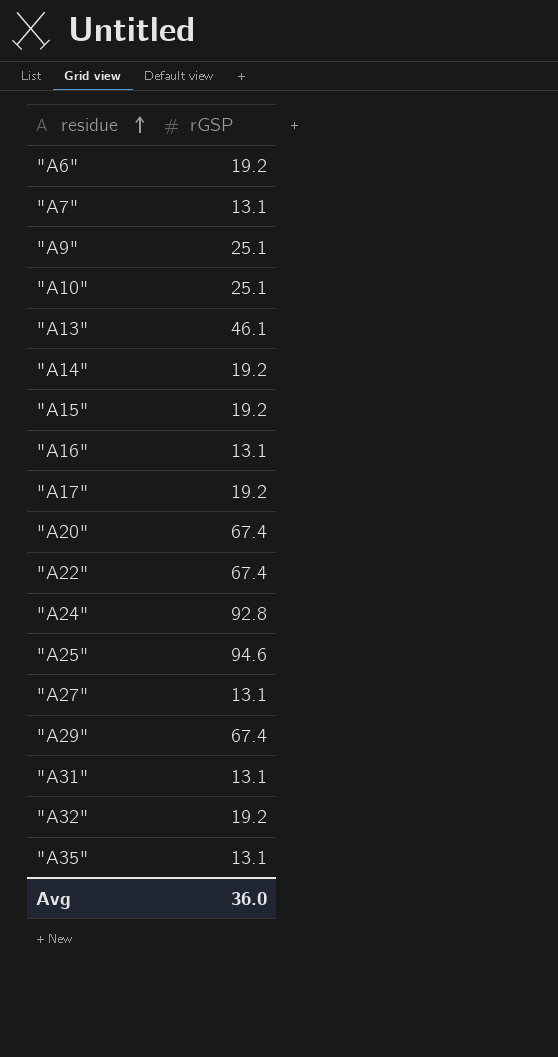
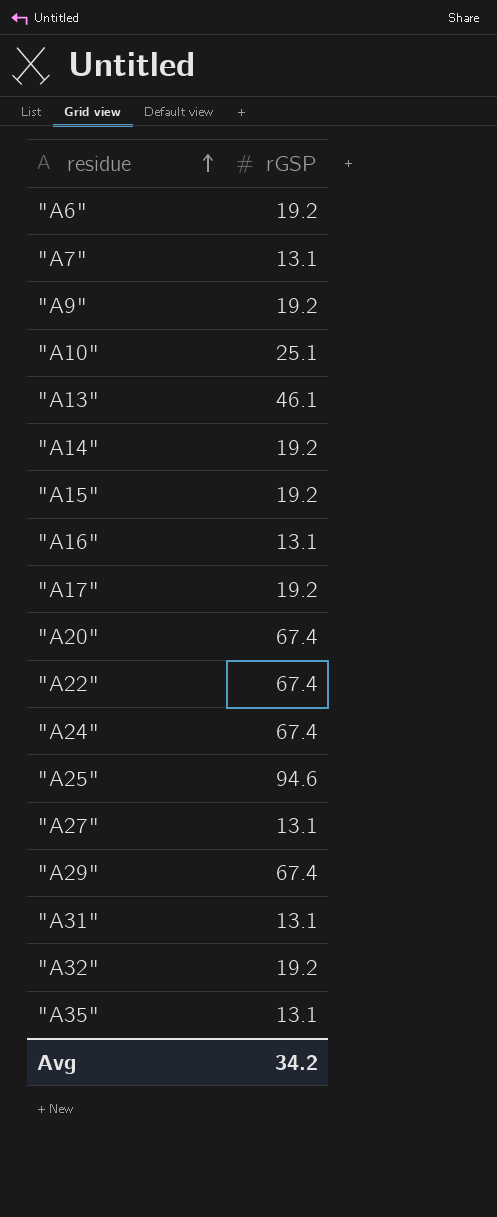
"A9" | rGSP: 25.1 -> 19.2
"A24" | rGSP: 92.8 -> 67.4
Avg | rGSP: 36.0 -> 34.2

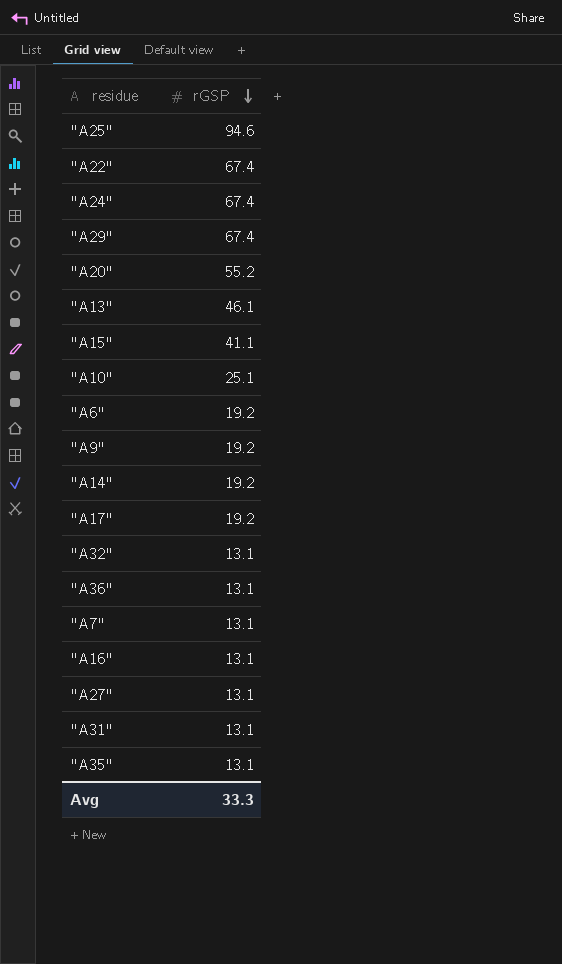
row order: residue ascending -> rGSP descending
"A20" | rGSP: 67.4 -> 55.2
"A15" | rGSP: 19.2 -> 41.1
"A32" | rGSP: 19.2 -> 13.1
row "A36": none -> 13.1
Avg | rGSP: 34.2 -> 33.3

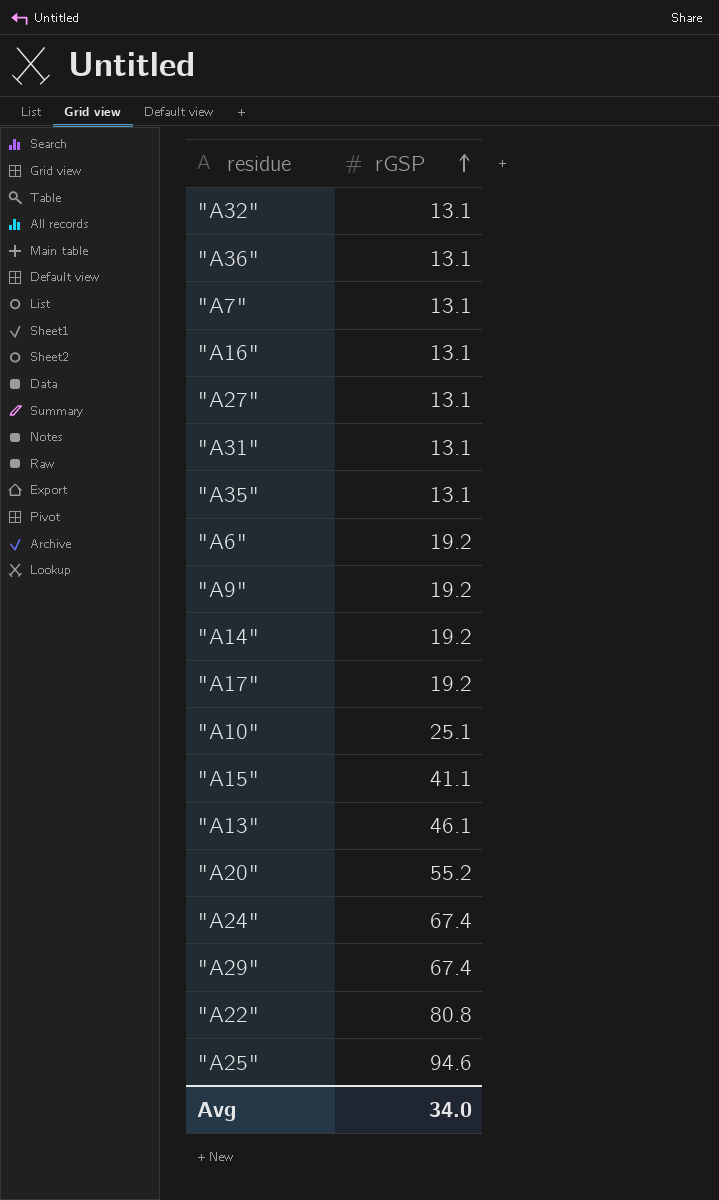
row order: rGSP descending -> rGSP ascending
"A22" | rGSP: 67.4 -> 80.8
Avg | rGSP: 33.3 -> 34.0

